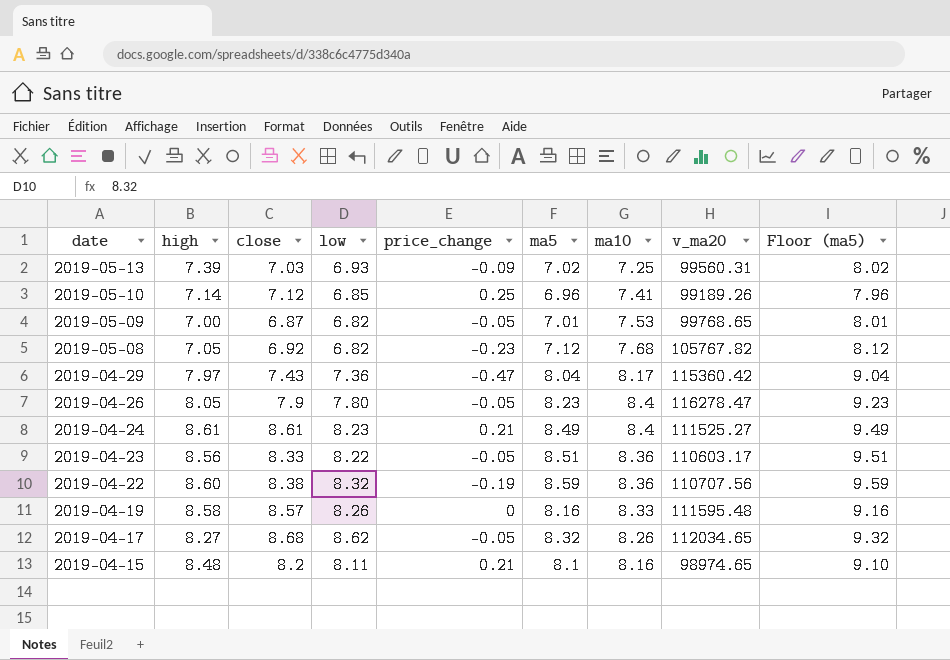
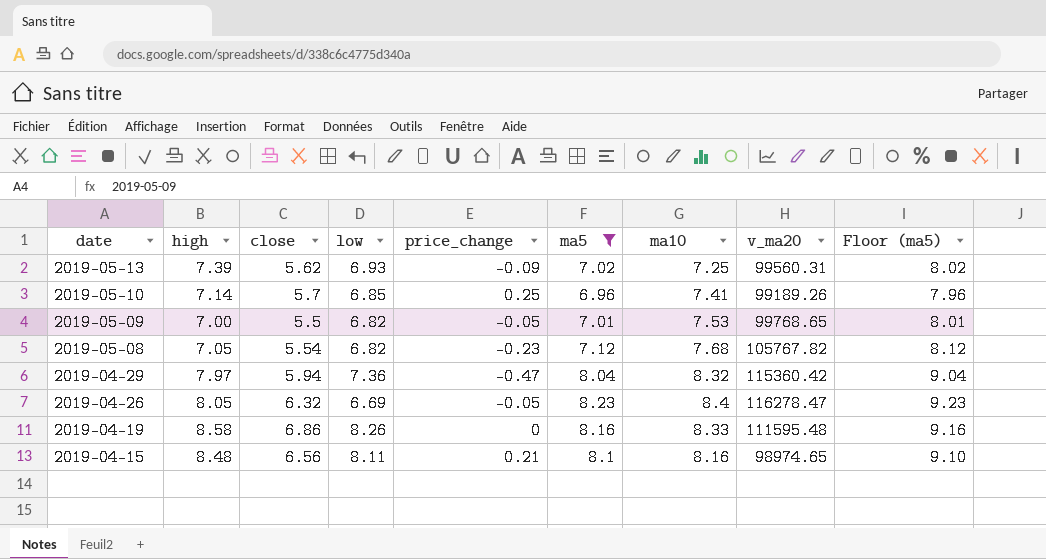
filter: none -> ma5 <= 8.23
2019-05-13 | close: 7.03 -> 5.62
2019-05-10 | close: 7.12 -> 5.7
2019-05-09 | close: 6.87 -> 5.5
2019-05-08 | close: 6.92 -> 5.54
2019-04-29 | close: 7.43 -> 5.94
2019-04-29 | ma10: 8.17 -> 8.32
2019-04-26 | close: 7.9 -> 6.32
2019-04-26 | low: 7.80 -> 6.69
2019-04-19 | close: 8.57 -> 6.86
2019-04-15 | close: 8.2 -> 6.56

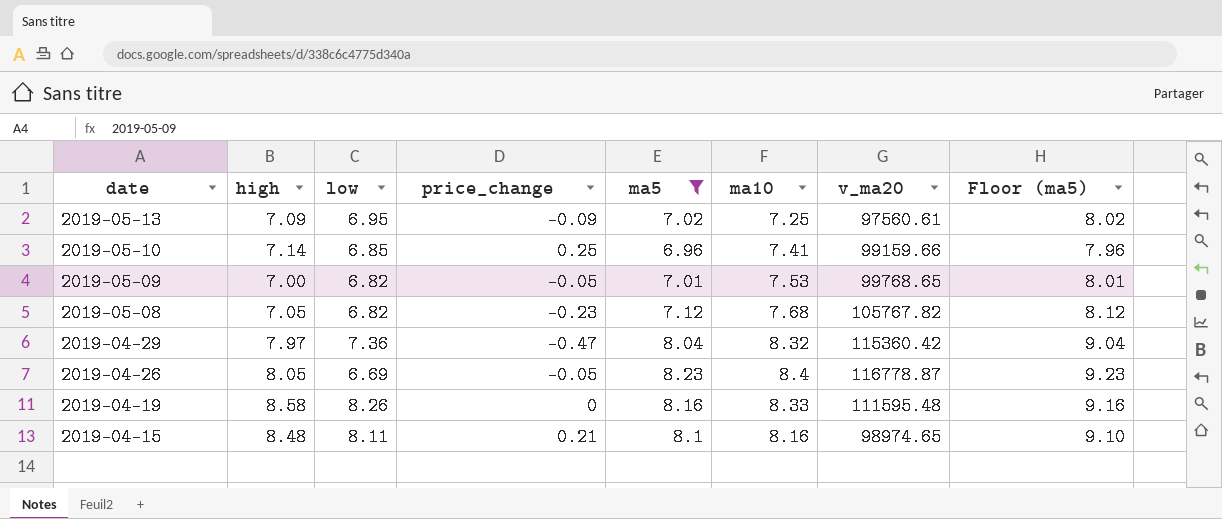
column close | position: 3 -> none
2019-05-13 | high: 7.39 -> 7.09
2019-05-13 | low: 6.93 -> 6.95
2019-05-13 | v_ma20: 99560.31 -> 97560.61
2019-05-10 | v_ma20: 99189.26 -> 99159.66
2019-04-26 | v_ma20: 116278.47 -> 116778.87

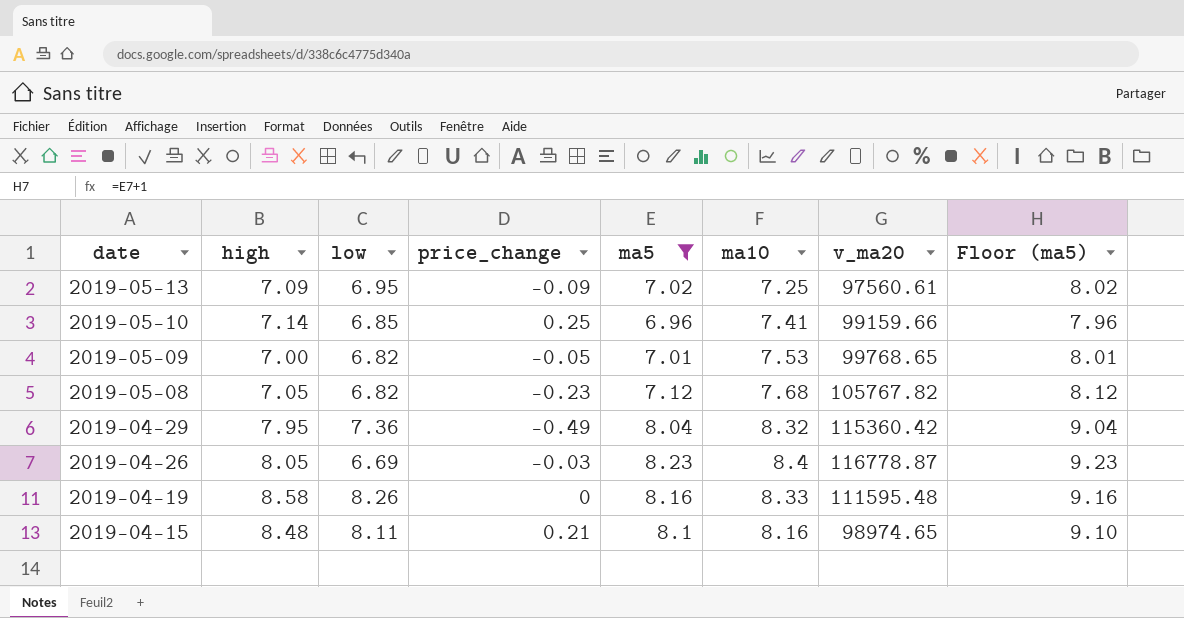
2019-04-29 | high: 7.97 -> 7.95
2019-04-29 | price_change: -0.47 -> -0.49
2019-04-26 | price_change: -0.05 -> -0.03

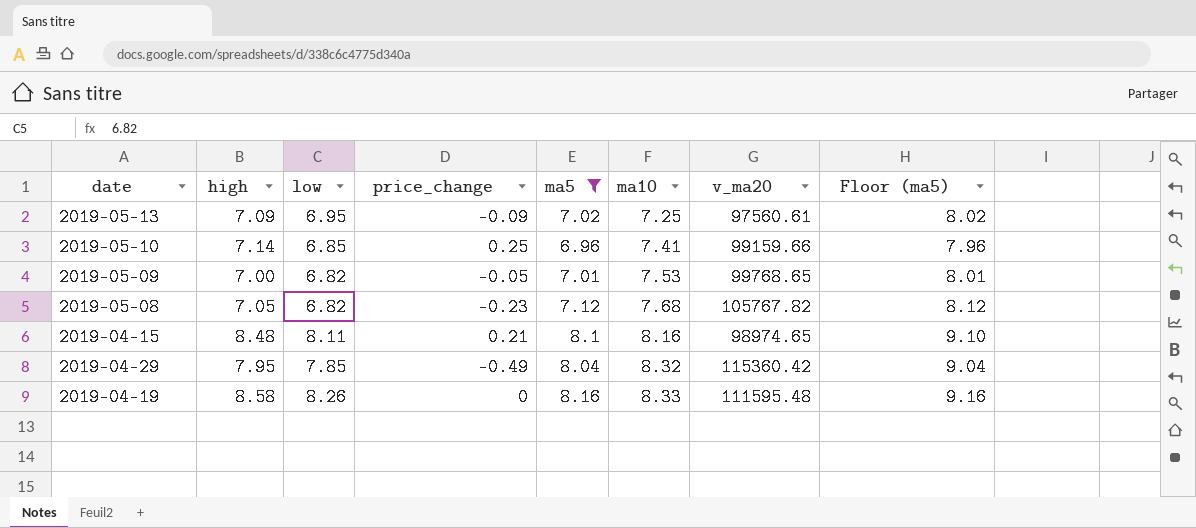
row order: date descending -> ma10 ascending
row 2019-04-26: 8.05 | 6.69 | -0.03 | 8.23 | 8.4 | 116778.87 | 9.23 -> none
2019-04-29 | low: 7.36 -> 7.85

